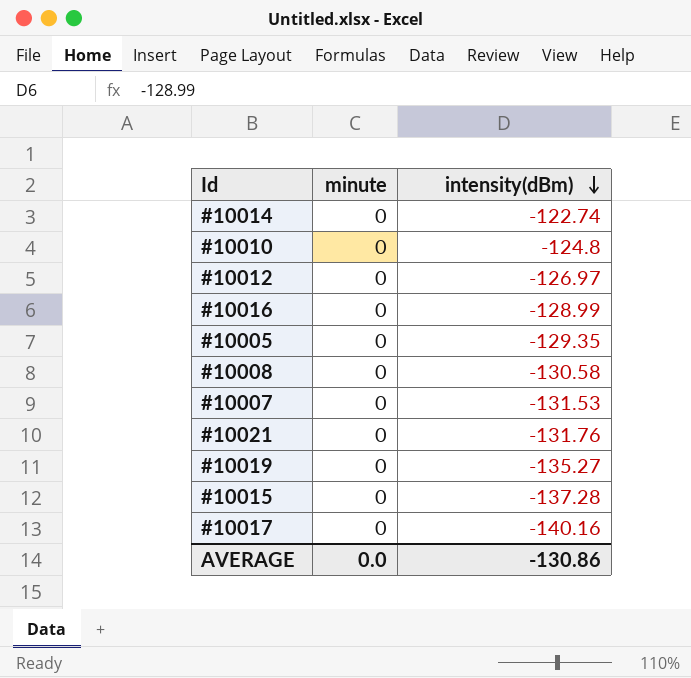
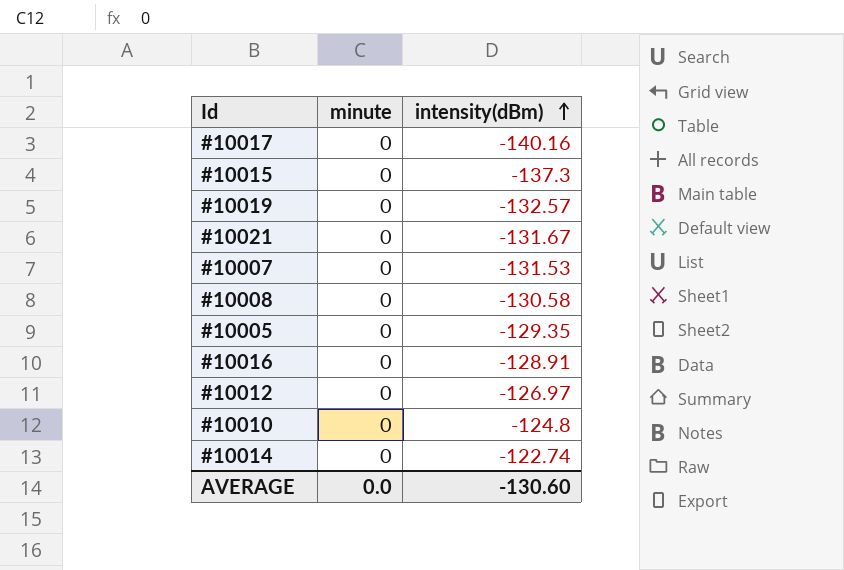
row order: intensity(dBm) descending -> intensity(dBm) ascending
#10015 | intensity(dBm): -137.28 -> -137.3
#10019 | intensity(dBm): -135.27 -> -132.57
#10021 | intensity(dBm): -131.76 -> -131.67
#10016 | intensity(dBm): -128.99 -> -128.91
AVERAGE | intensity(dBm): -130.86 -> -130.60

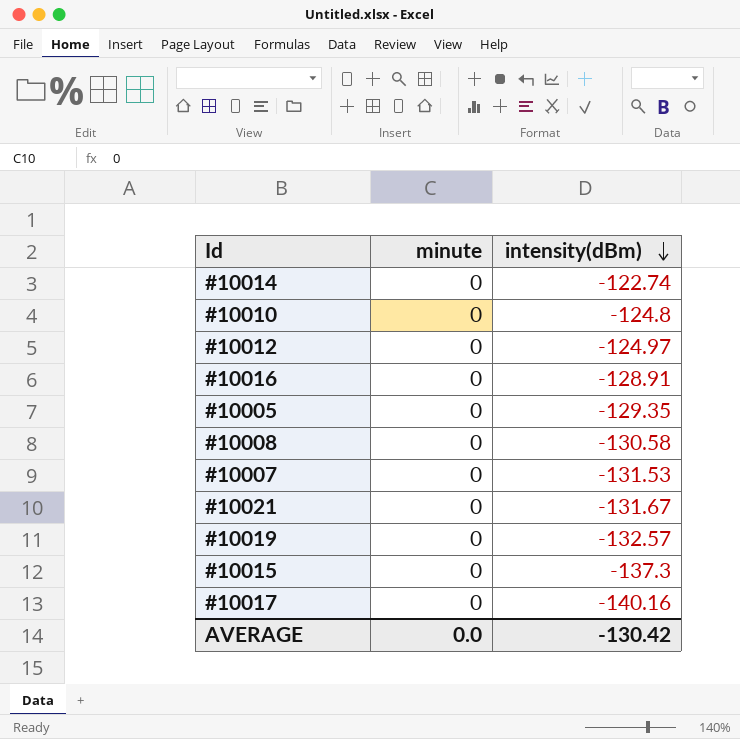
row order: intensity(dBm) ascending -> intensity(dBm) descending
#10012 | intensity(dBm): -126.97 -> -124.97
AVERAGE | intensity(dBm): -130.60 -> -130.42

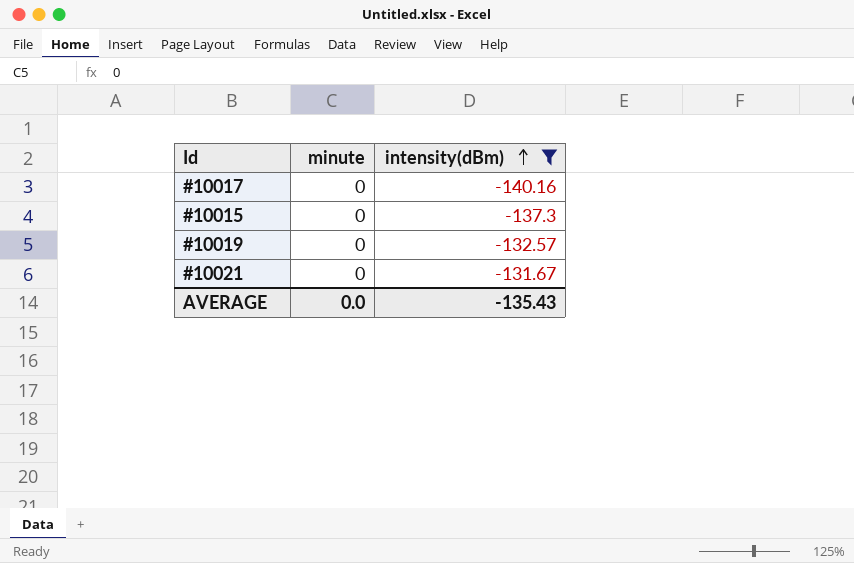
filter: none -> intensity(dBm) <= -131.67
row order: intensity(dBm) descending -> intensity(dBm) ascending
AVERAGE | intensity(dBm): -130.42 -> -135.43

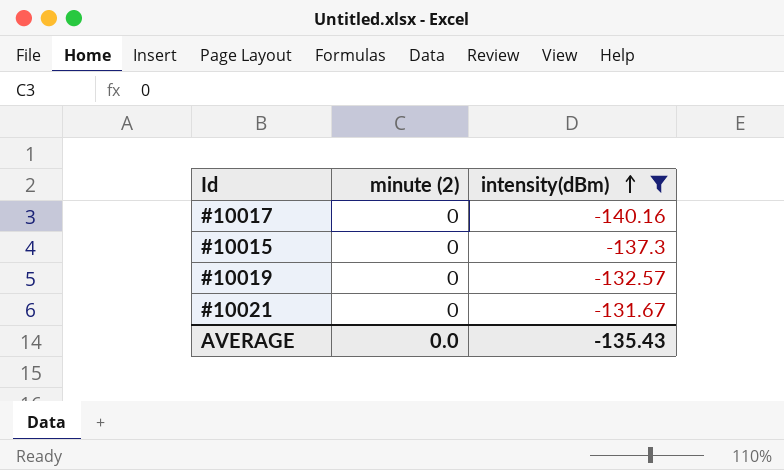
column name: minute -> minute (2)

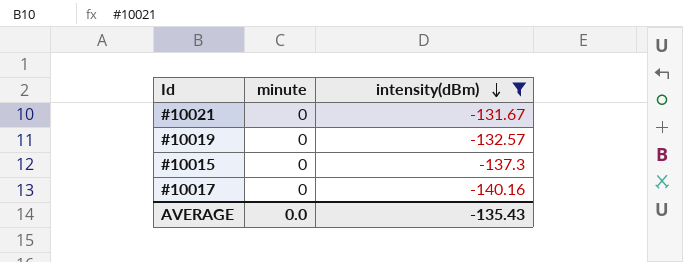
row order: intensity(dBm) ascending -> intensity(dBm) descending
column name: minute (2) -> minute

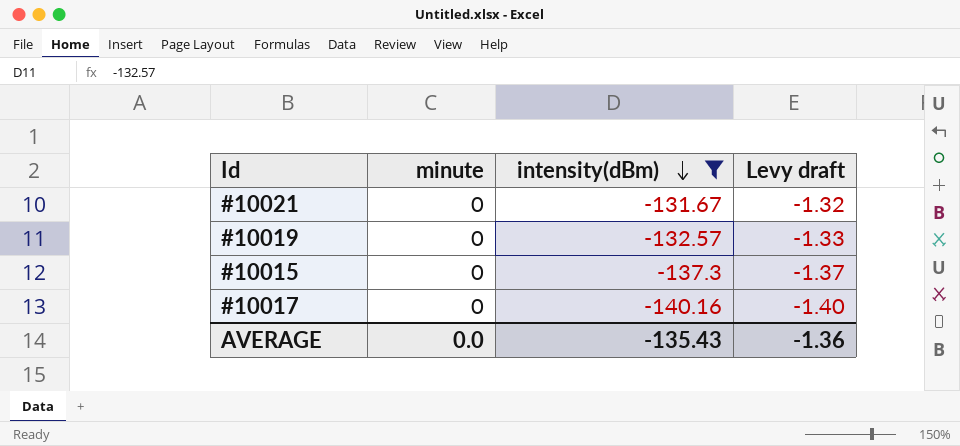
column Levy draft | formula: none -> [intensity(dBm)] * 0.01

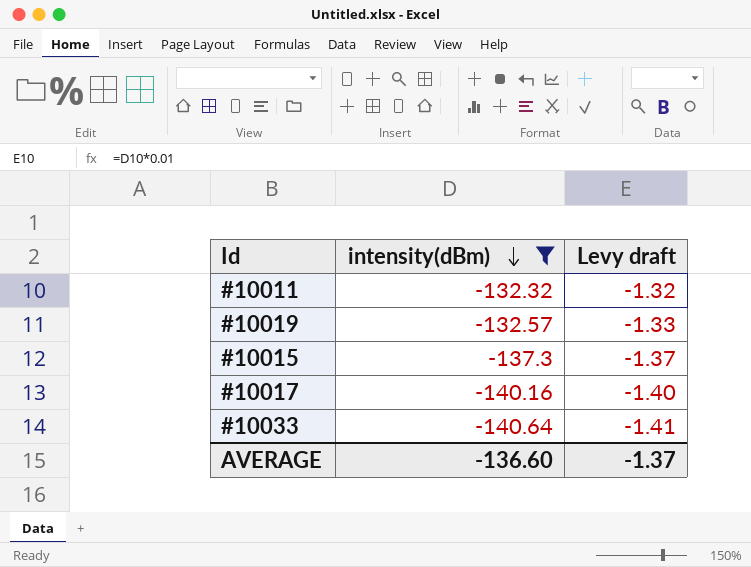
column minute | position: 2 -> none
row #10021: 0 | -131.67 | -1.32 -> none
row #10011: none -> -132.32 | -1.32
row #10033: none -> -140.64 | -1.41
AVERAGE | intensity(dBm): -135.43 -> -136.60
AVERAGE | Levy draft: -1.36 -> -1.37

